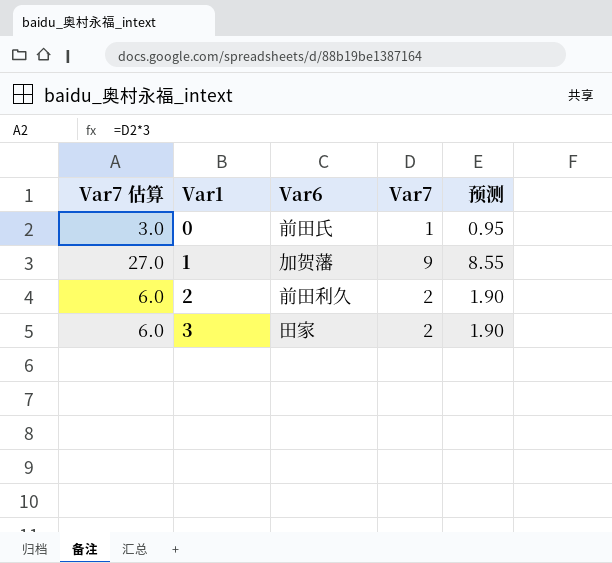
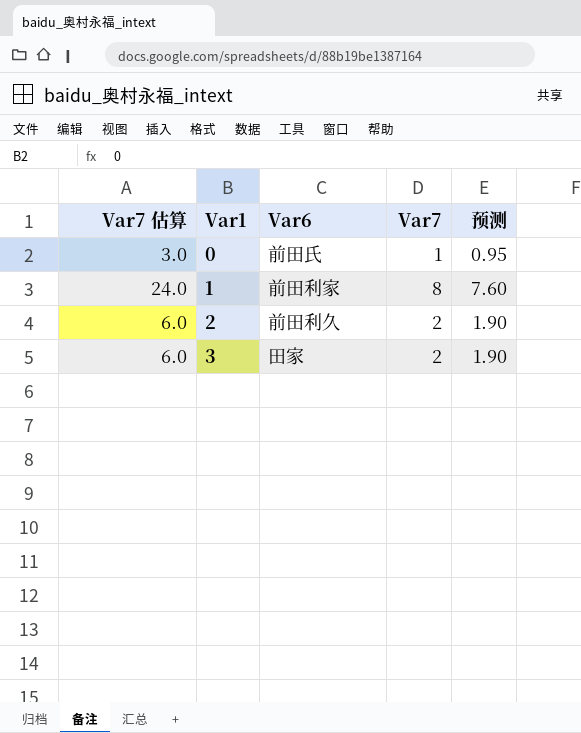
1 | Var7 估算: 27.0 -> 24.0
1 | Var6: 加贺藩 -> 前田利家
1 | Var7: 9 -> 8
1 | 预测: 8.55 -> 7.60

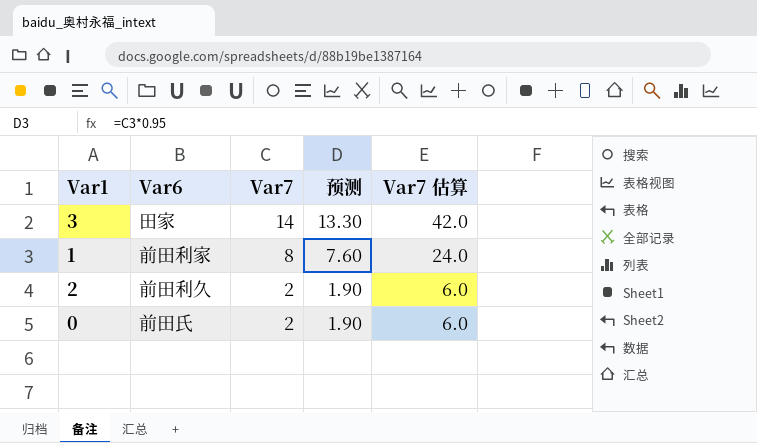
row order: Var1 ascending -> Var7 descending
column Var7 估算 | position: 1 -> 5
3 | Var7: 2 -> 14
3 | 预测: 1.90 -> 13.30
3 | Var7 估算: 6.0 -> 42.0
0 | Var7: 1 -> 2
0 | 预测: 0.95 -> 1.90
0 | Var7 估算: 3.0 -> 6.0

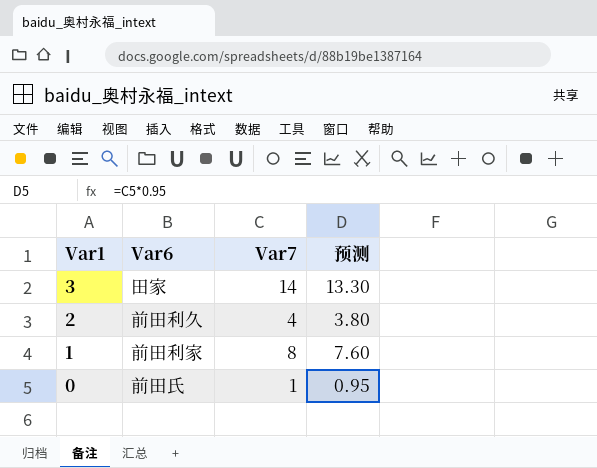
row order: Var7 descending -> Var1 descending
column Var7 估算 | formula: [Var7] * 3 -> none
2 | Var7: 2 -> 4
2 | 预测: 1.90 -> 3.80
0 | Var7: 2 -> 1
0 | 预测: 1.90 -> 0.95

